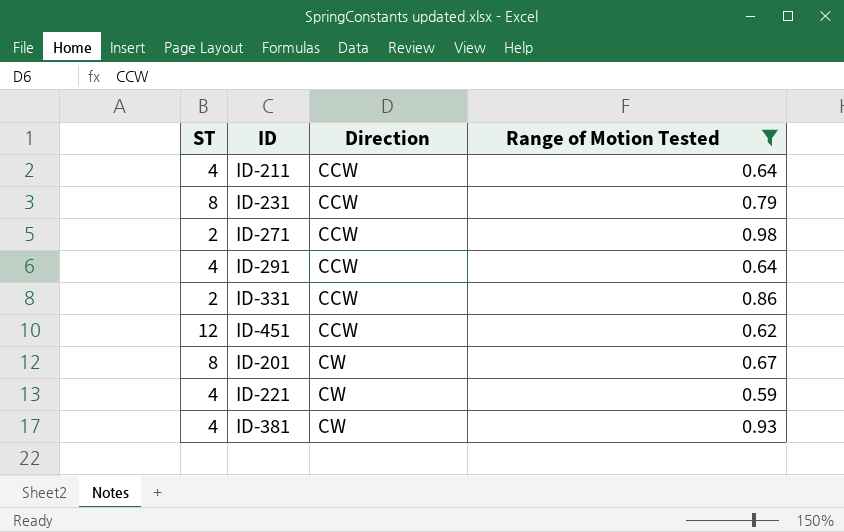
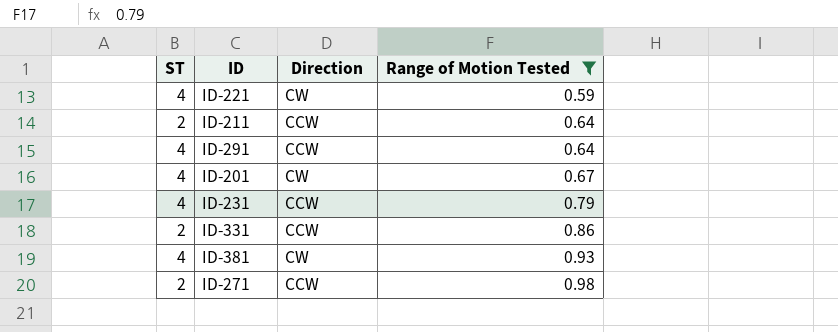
row order: Direction ascending -> Range of Motion Tested ascending
row ID-451: 12 | CCW | 0.62 -> none
ID-211 | ST: 4 -> 2
ID-201 | ST: 8 -> 4
ID-231 | ST: 8 -> 4

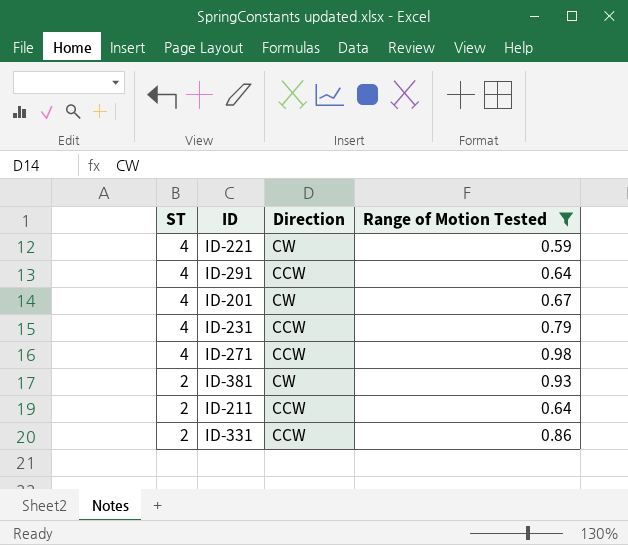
row order: Range of Motion Tested ascending -> ST descending
ID-271 | ST: 2 -> 4
ID-381 | ST: 4 -> 2

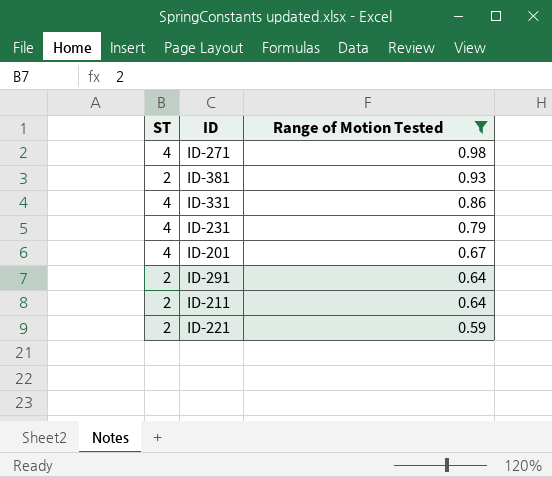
row order: ST descending -> Range of Motion Tested descending
column Direction | position: 3 -> none
ID-331 | ST: 2 -> 4
ID-291 | ST: 4 -> 2
ID-221 | ST: 4 -> 2

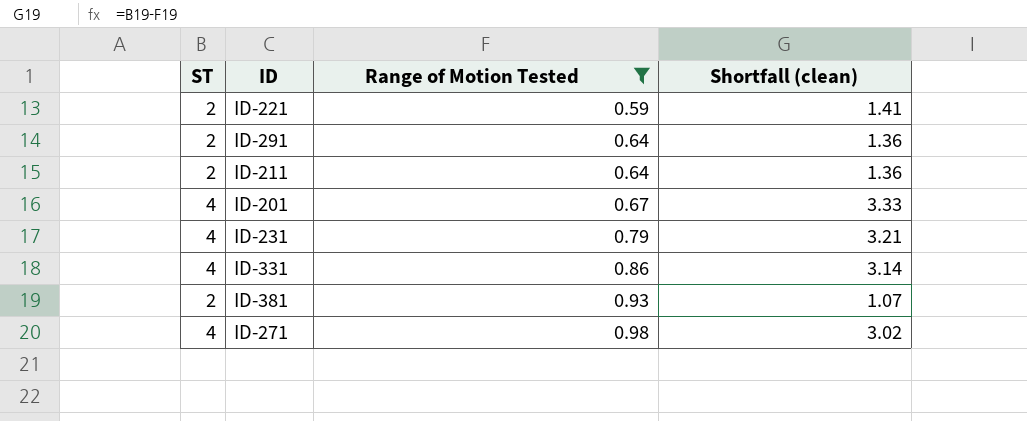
row order: Range of Motion Tested descending -> Range of Motion Tested ascending
column Shortfall (clean) | formula: none -> [ST] - [Range of Motion Tested]

